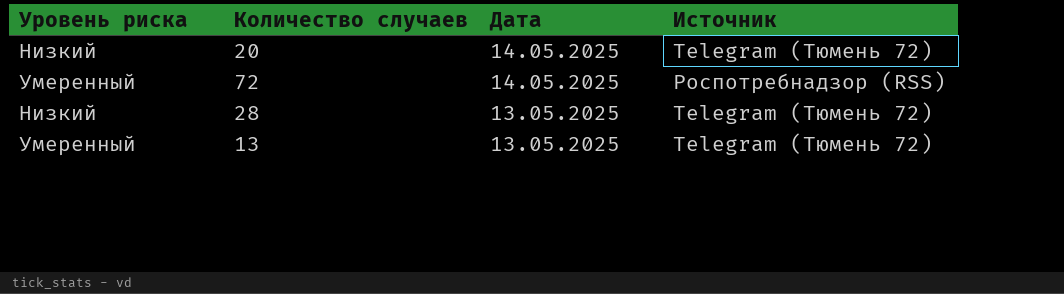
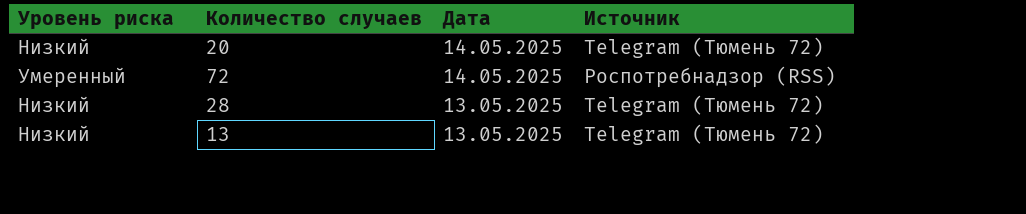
13 | Уровень риска: Умеренный -> Низкий

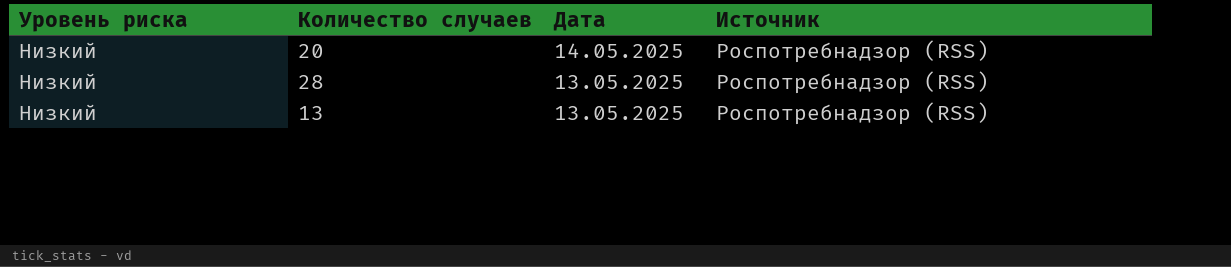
row 72: Умеренный | 14.05.2025 | Роспотребнадзор (RSS) -> none
20 | Источник: Telegram (Тюмень 72) -> Роспотребнадзор (RSS)
28 | Источник: Telegram (Тюмень 72) -> Роспотребнадзор (RSS)
13 | Источник: Telegram (Тюмень 72) -> Роспотребнадзор (RSS)

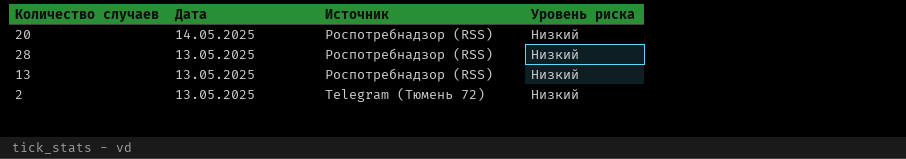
column Уровень риска | position: 1 -> 4
row 2: none -> 13.05.2025 | Telegram (Тюмень 72) | Низкий

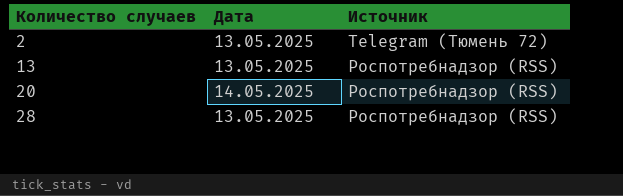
row order: Дата descending -> Количество случаев ascending
column Уровень риска | position: 4 -> none

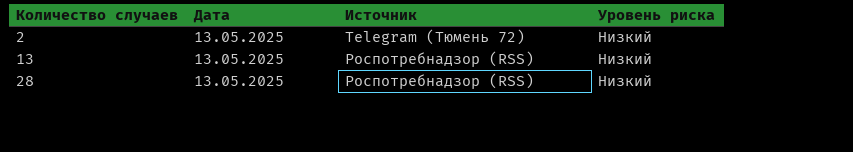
column Уровень риска | position: none -> 4
row 20: 14.05.2025 | Роспотребнадзор (RSS) -> none

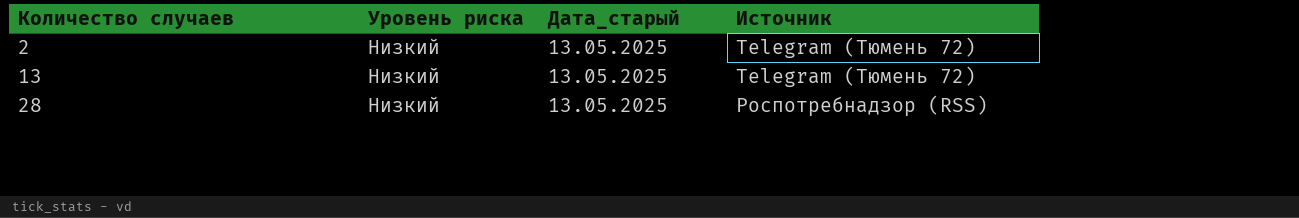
column Уровень риска | position: 4 -> 2
column name: Дата -> Дата_старый
13 | Источник: Роспотребнадзор (RSS) -> Telegram (Тюмень 72)

